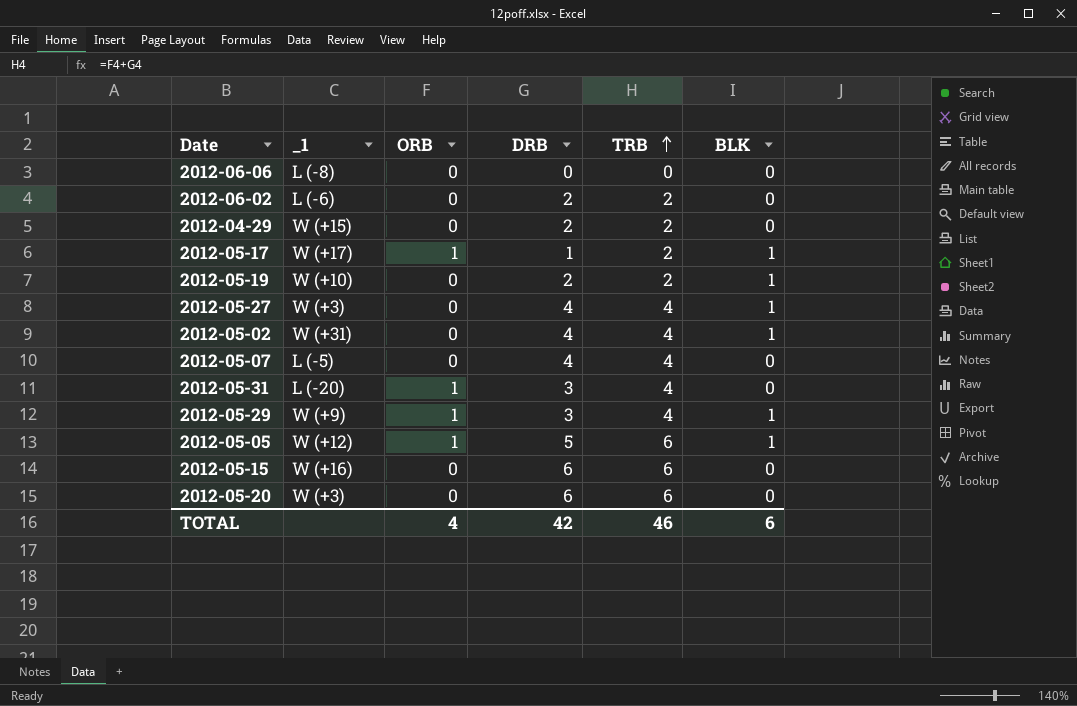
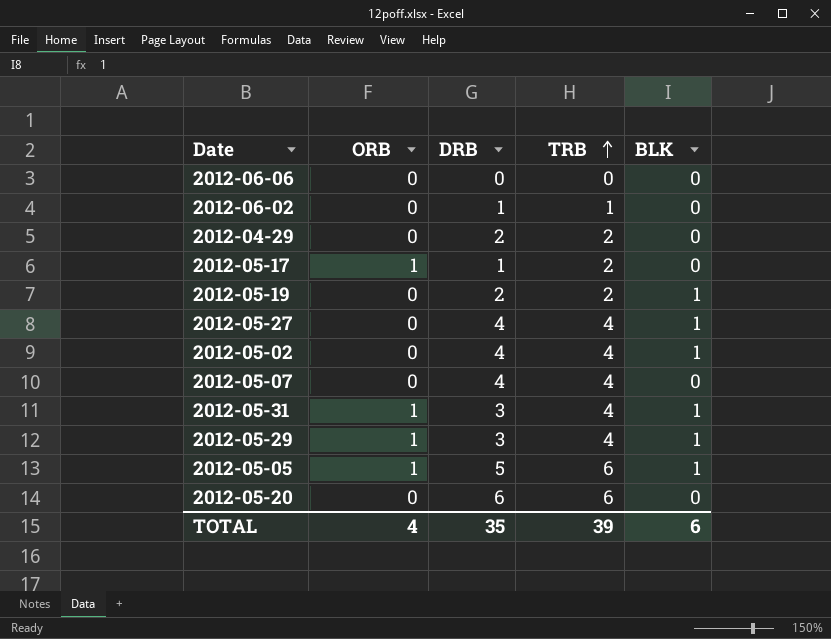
column _1 | position: 2 -> none
row 2012-05-15: W (+16) | 0 | 6 | 6 | 0 -> none
2012-06-02 | DRB: 2 -> 1
2012-06-02 | TRB: 2 -> 1
2012-05-17 | BLK: 1 -> 0
2012-05-31 | BLK: 0 -> 1
TOTAL | DRB: 42 -> 35
TOTAL | TRB: 46 -> 39

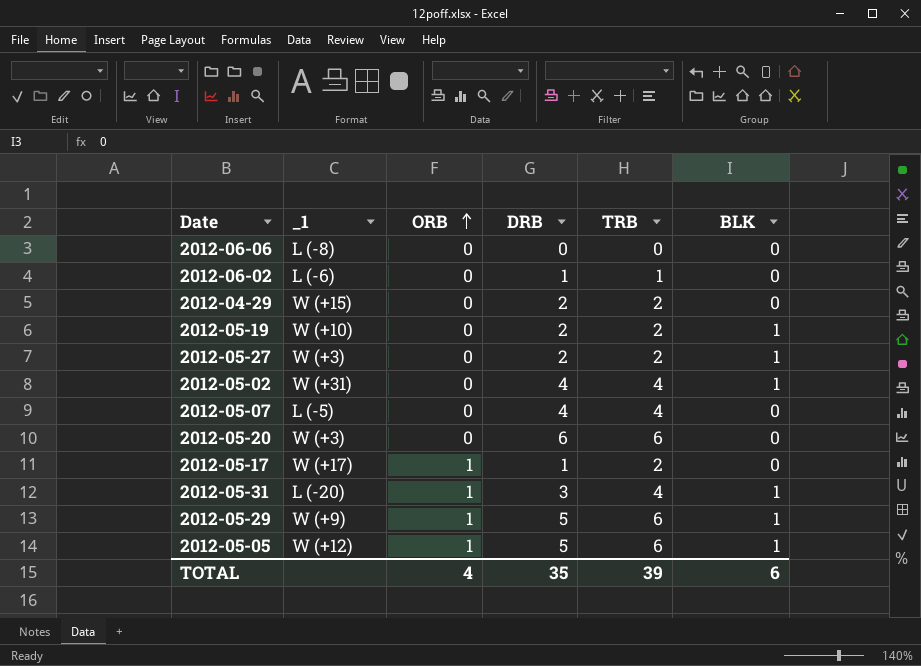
row order: TRB ascending -> ORB ascending
column _1 | position: none -> 2
2012-05-27 | DRB: 4 -> 2
2012-05-27 | TRB: 4 -> 2
2012-05-29 | DRB: 3 -> 5
2012-05-29 | TRB: 4 -> 6

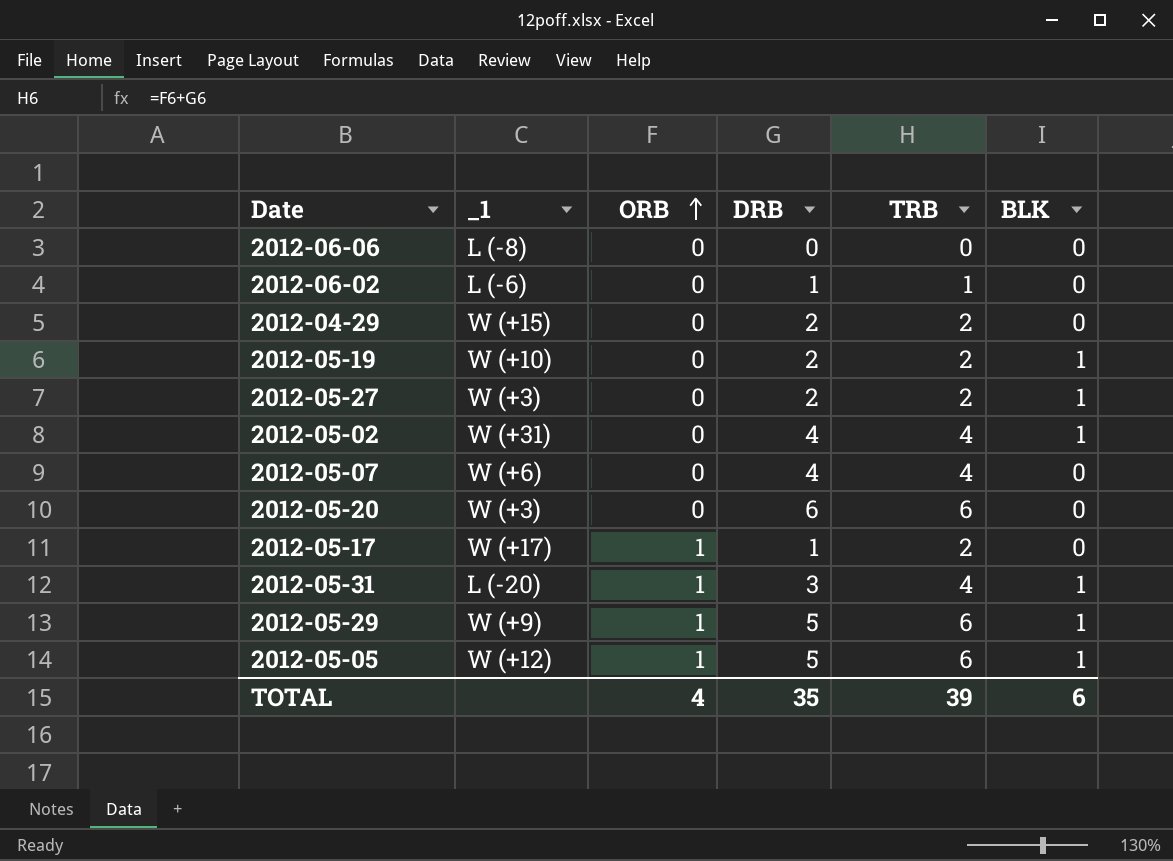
2012-05-07 | _1: L (-5) -> W (+6)

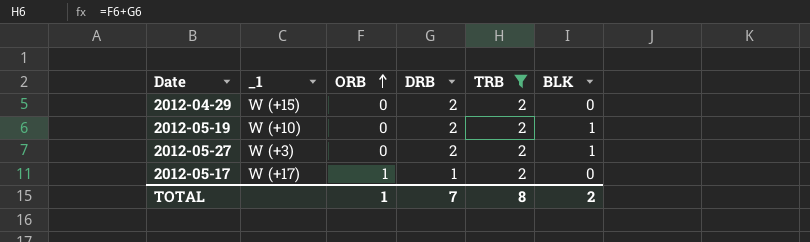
filter: none -> TRB = 2
TOTAL | ORB: 4 -> 1
TOTAL | DRB: 35 -> 7
TOTAL | TRB: 39 -> 8
TOTAL | BLK: 6 -> 2

